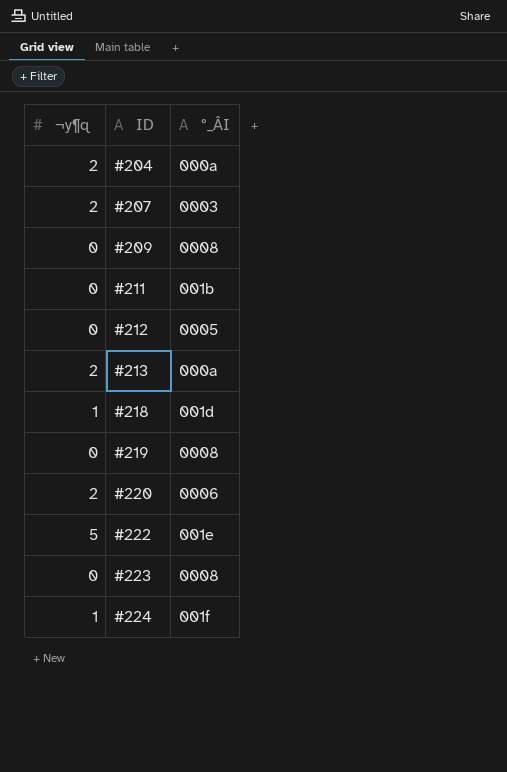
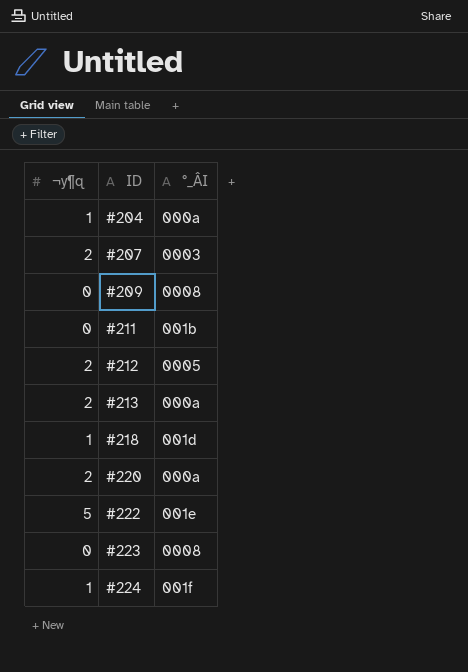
row #219: 0 | 0008 -> none
#204 | ¬y¶q: 2 -> 1
#212 | ¬y¶q: 0 -> 2
#220 | °_ÂI: 0006 -> 000a

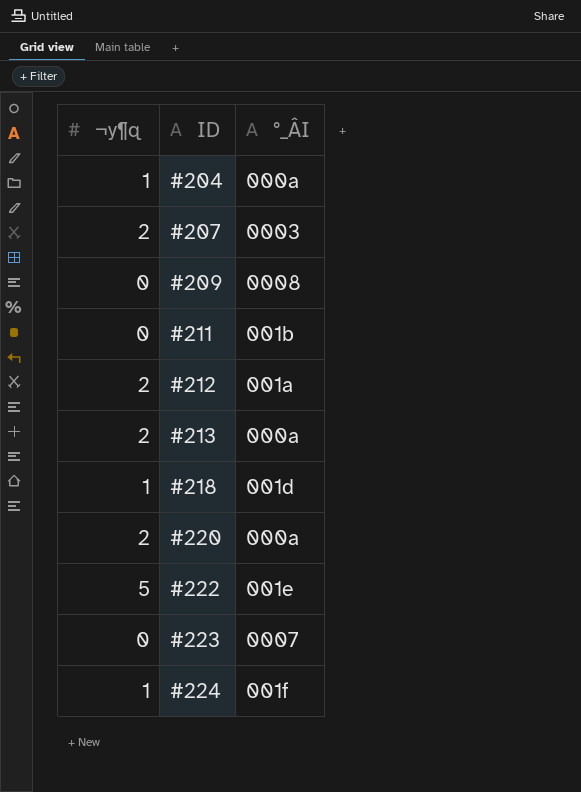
#212 | °_ÂI: 0005 -> 001a
#223 | °_ÂI: 0008 -> 0007

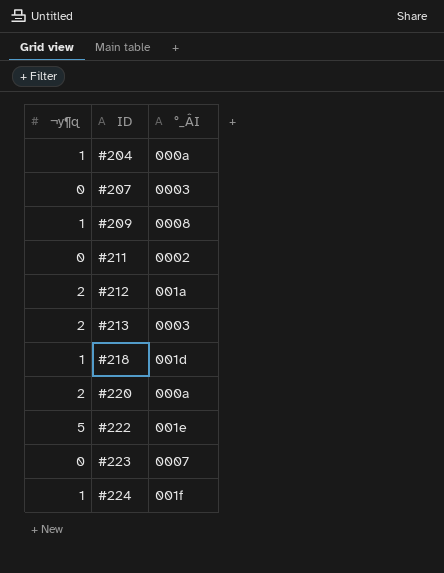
#207 | ¬y¶q: 2 -> 0
#209 | ¬y¶q: 0 -> 1
#211 | °_ÂI: 001b -> 0002
#213 | °_ÂI: 000a -> 0003

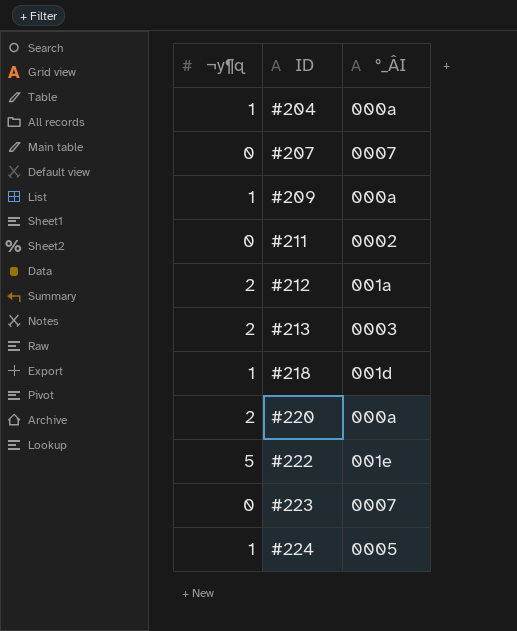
#207 | °_ÂI: 0003 -> 0007
#209 | °_ÂI: 0008 -> 000a
#224 | °_ÂI: 001f -> 0005

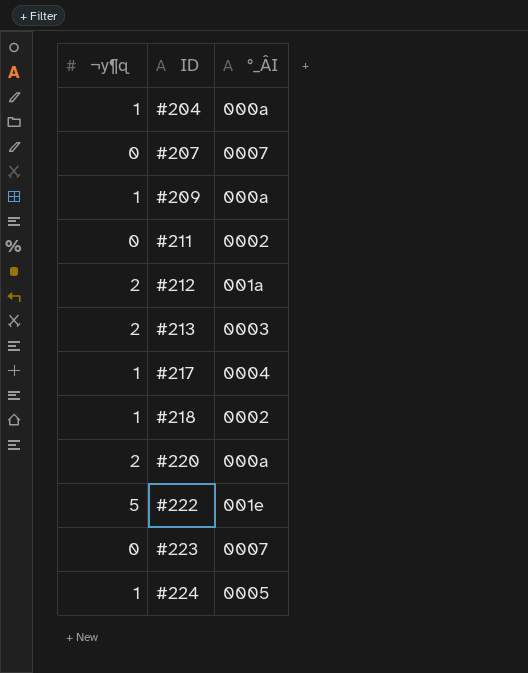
row #217: none -> 1 | 0004
#218 | °_ÂI: 001d -> 0002

